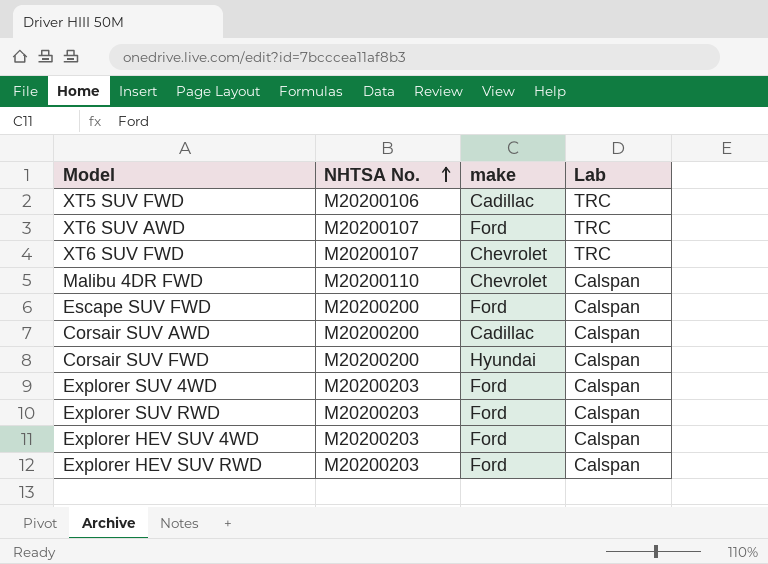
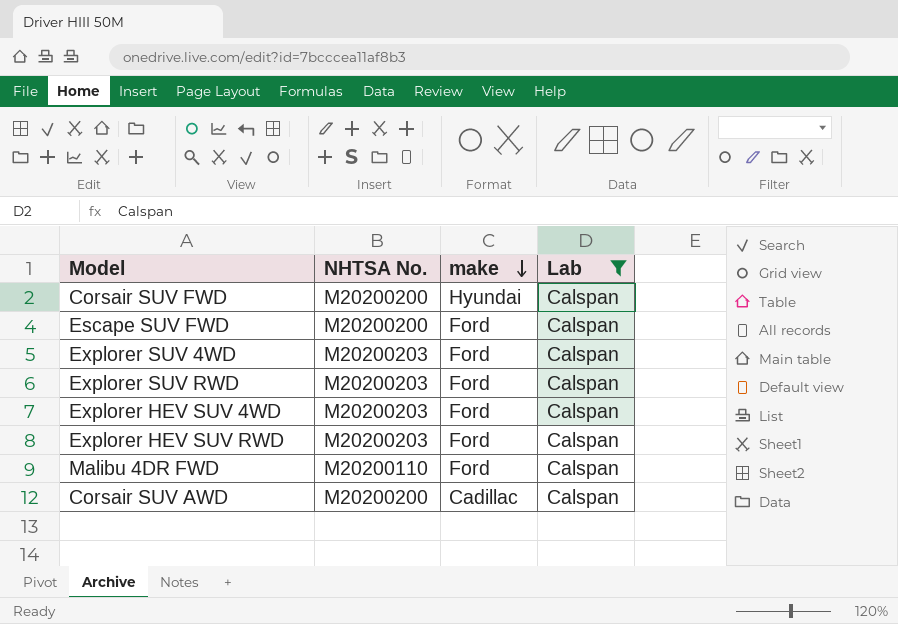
filter: none -> Lab = Calspan
row order: NHTSA No. ascending -> make descending
Malibu 4DR FWD | make: Chevrolet -> Ford

